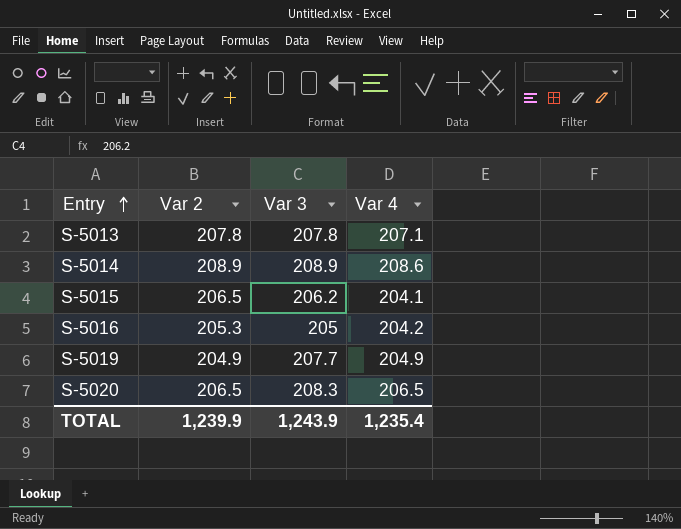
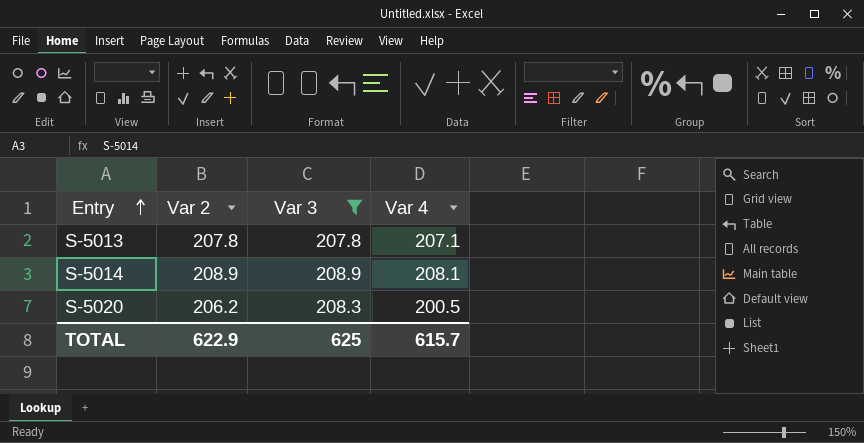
filter: none -> Var 3 >= 207.8
S-5014 | Var 4: 208.6 -> 208.1
S-5020 | Var 2: 206.5 -> 206.2
S-5020 | Var 4: 206.5 -> 200.5
TOTAL | Var 2: 1,239.9 -> 622.9
TOTAL | Var 3: 1,243.9 -> 625
TOTAL | Var 4: 1,235.4 -> 615.7

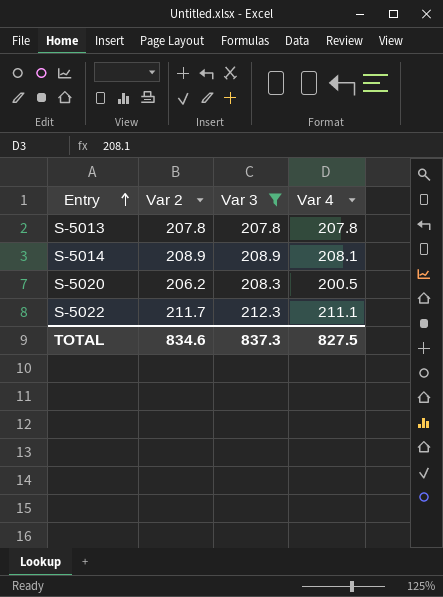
S-5013 | Var 4: 207.1 -> 207.8
row S-5022: none -> 211.7 | 212.3 | 211.1
TOTAL | Var 2: 622.9 -> 834.6
TOTAL | Var 3: 625 -> 837.3
TOTAL | Var 4: 615.7 -> 827.5

